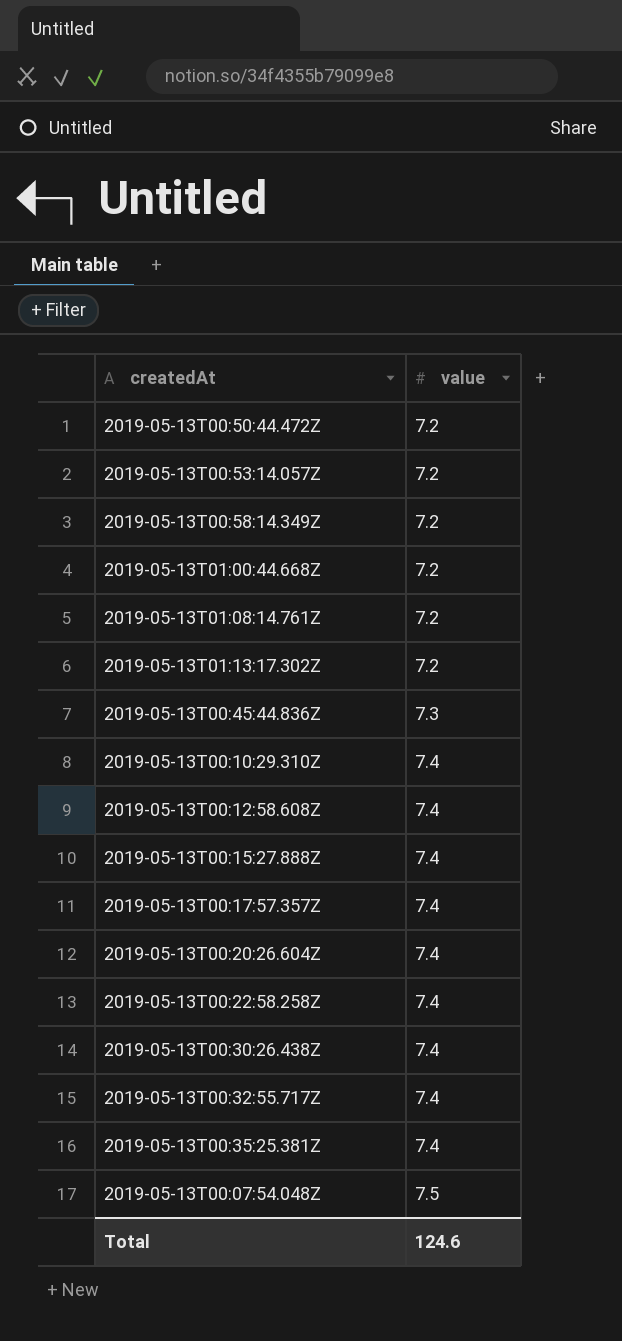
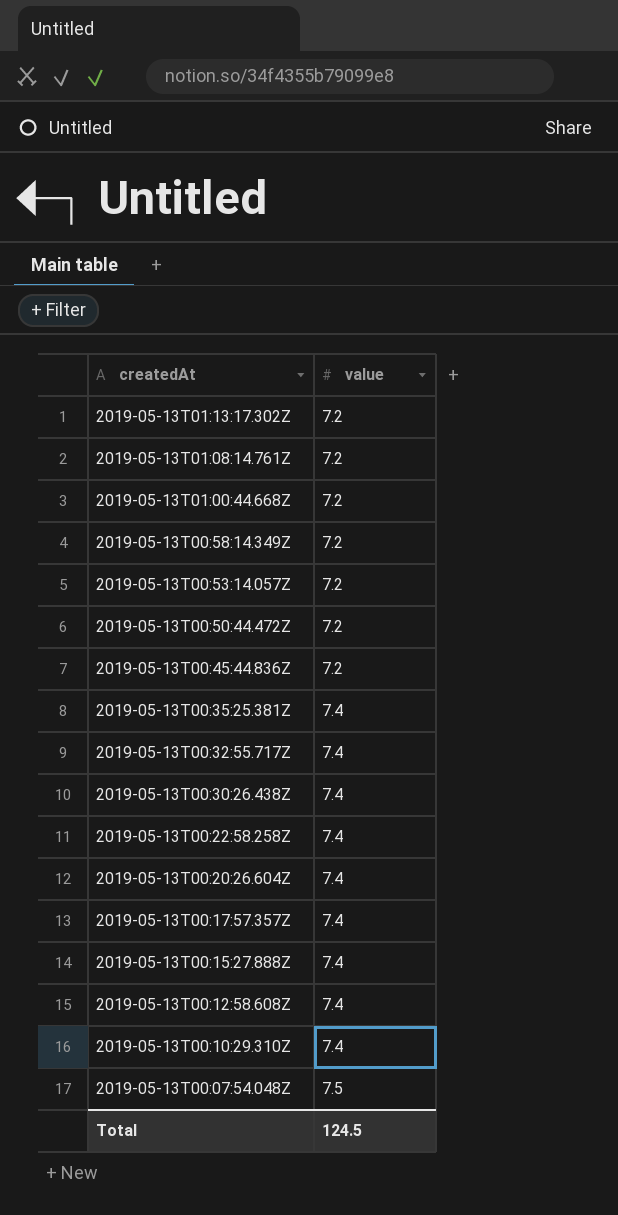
row order: value ascending -> createdAt descending
2019-05-13T00:45:44.836Z | value: 7.3 -> 7.2
Total | value: 124.6 -> 124.5

